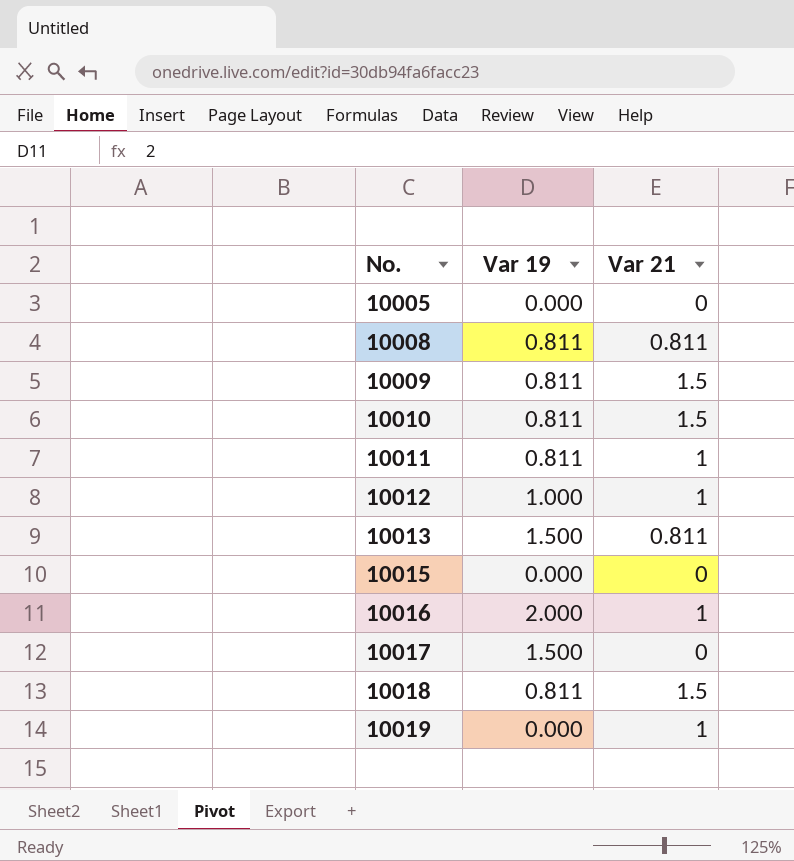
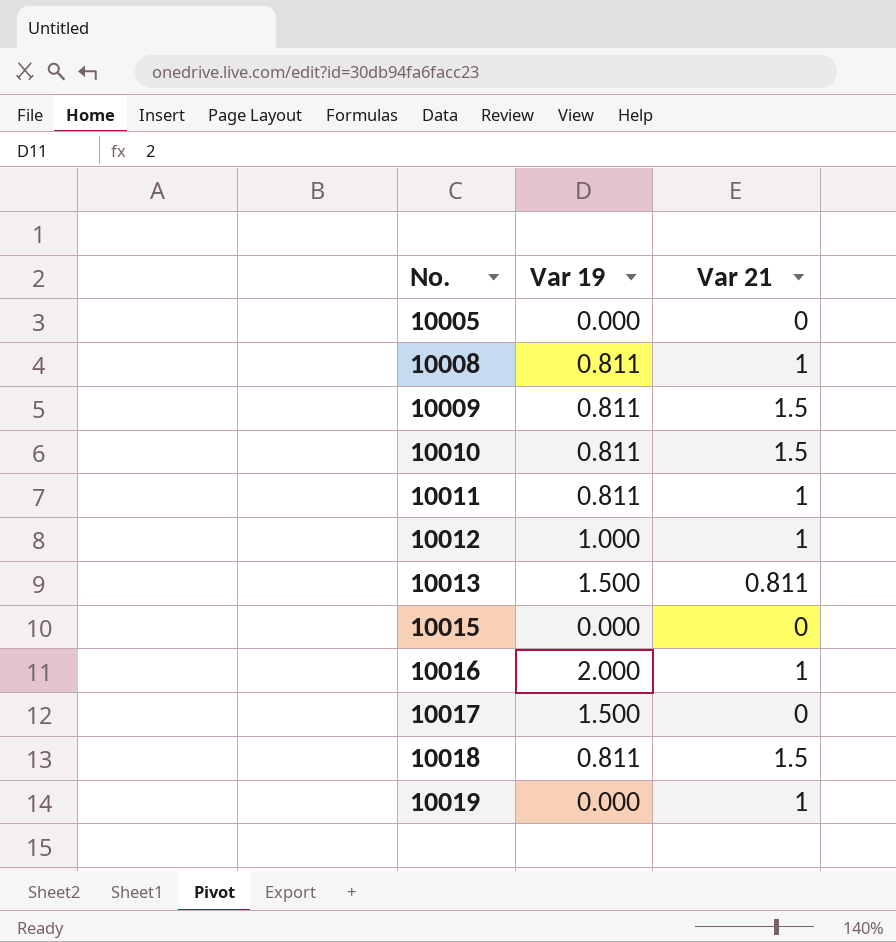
10008 | Var 21: 0.811 -> 1

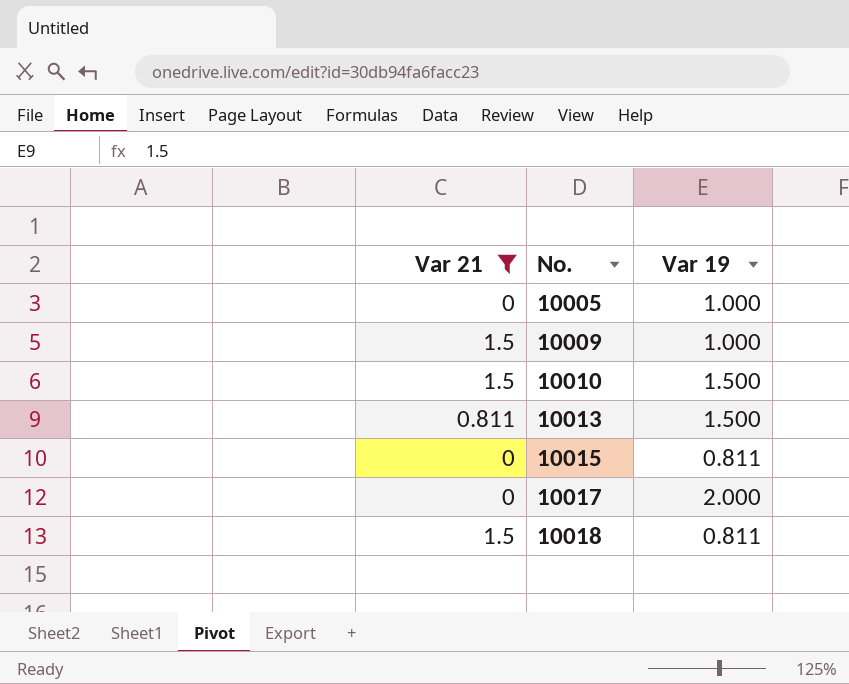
filter: none -> Var 21 != 1
column Var 21 | position: 3 -> 1
10005 | Var 19: 0.000 -> 1.000
10009 | Var 19: 0.811 -> 1.000
10010 | Var 19: 0.811 -> 1.500
10015 | Var 19: 0.000 -> 0.811
10017 | Var 19: 1.500 -> 2.000

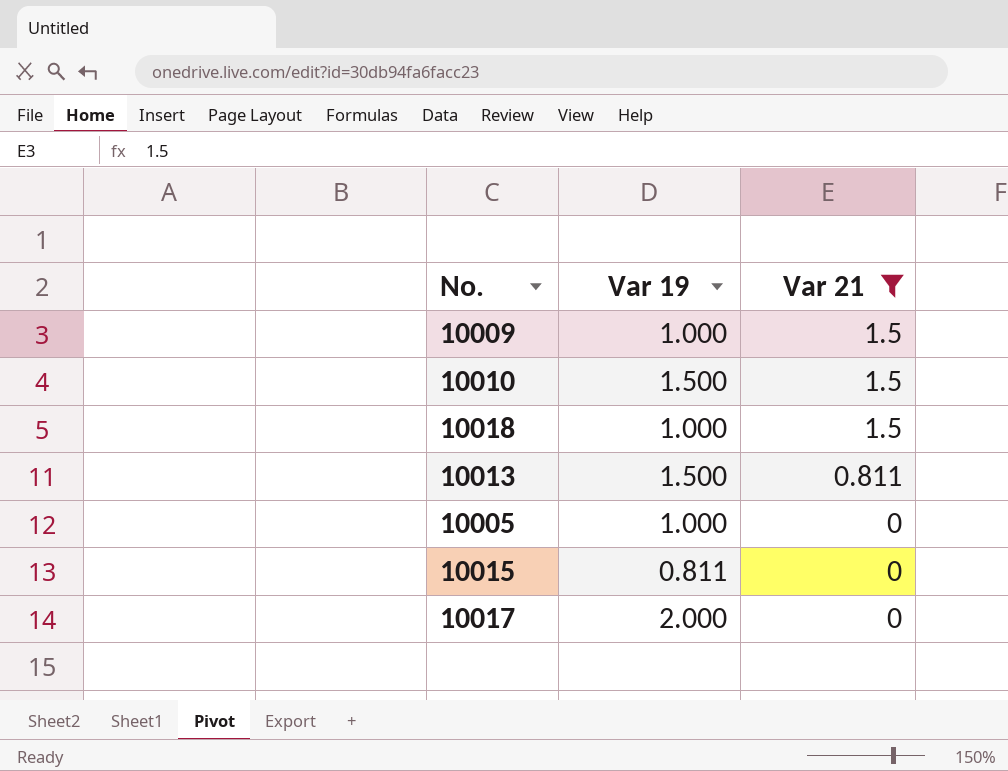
row order: No. ascending -> Var 21 descending
column Var 21 | position: 1 -> 3
10018 | Var 19: 0.811 -> 1.000

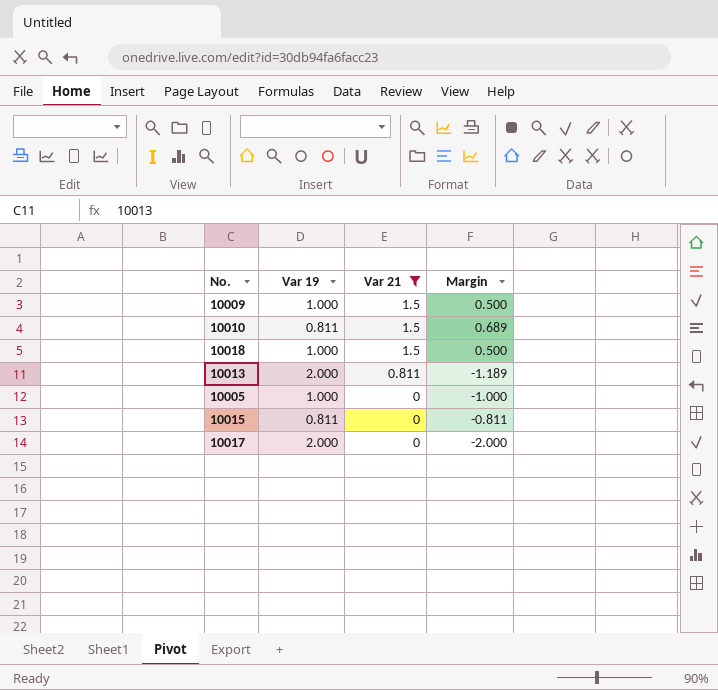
column Margin | formula: none -> [Var 21] - [Var 19]
10010 | Var 19: 1.500 -> 0.811
10013 | Var 19: 1.500 -> 2.000

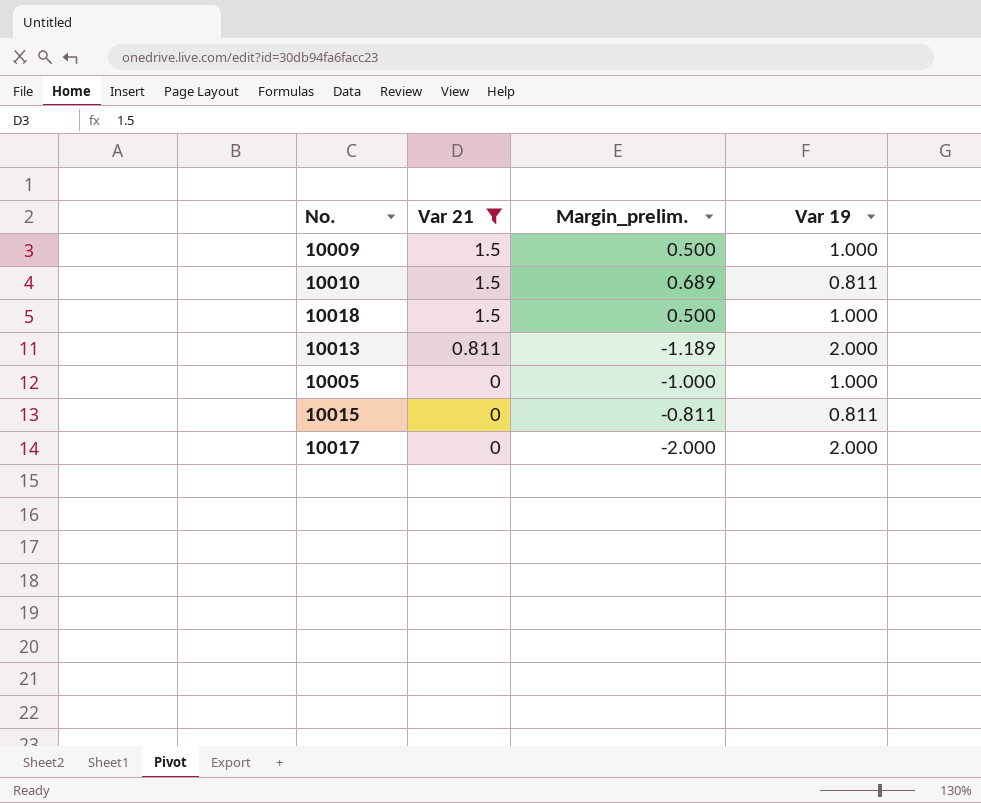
column name: Margin -> Margin_prelim.
column Var 19 | position: 2 -> 4

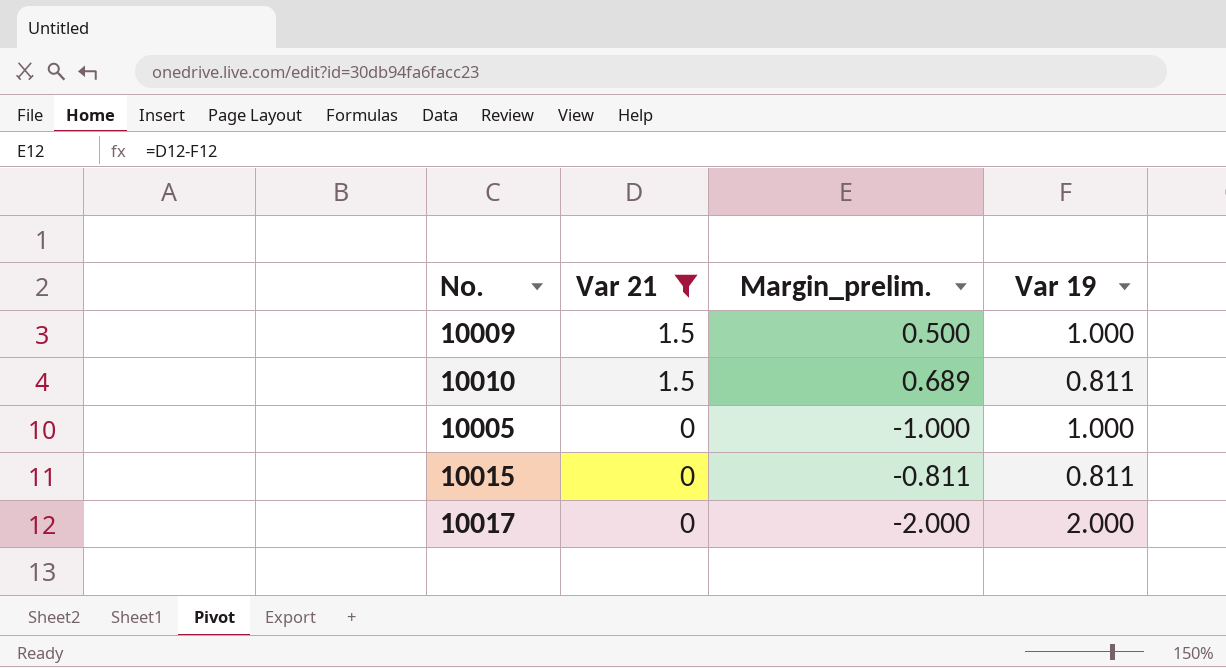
row 10018: 1.5 | 0.500 | 1.000 -> none
row 10013: 0.811 | -1.189 | 2.000 -> none

